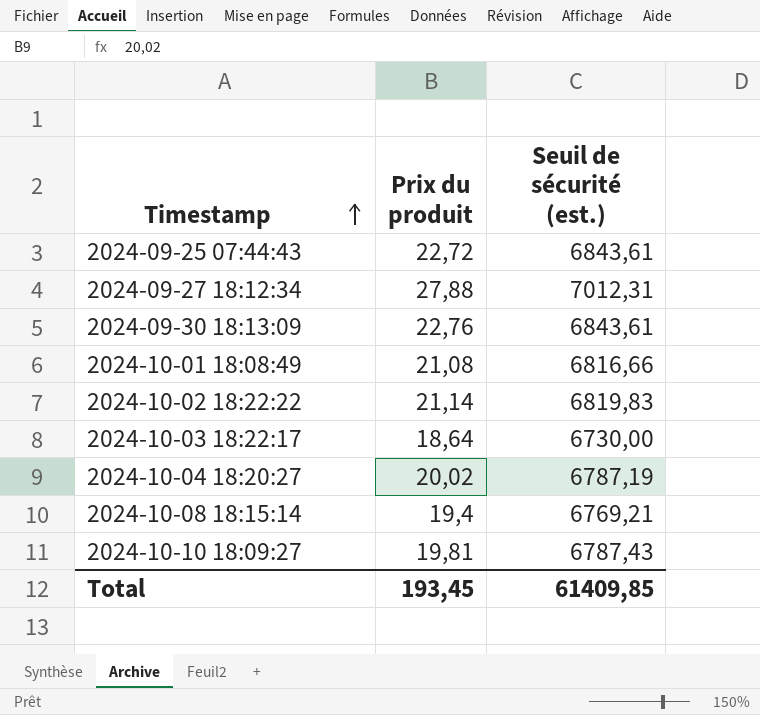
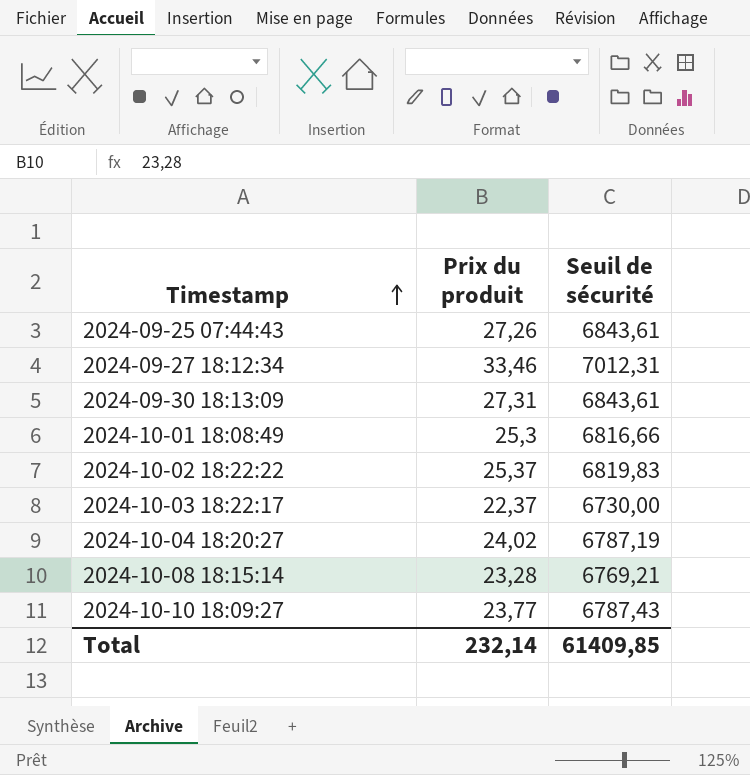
column name: Seuil de sécurité (est.) -> Seuil de sécurité
2024-09-25 07:44:43 | Prix du produit: 22,72 -> 27,26
2024-09-27 18:12:34 | Prix du produit: 27,88 -> 33,46
2024-09-30 18:13:09 | Prix du produit: 22,76 -> 27,31
2024-10-01 18:08:49 | Prix du produit: 21,08 -> 25,3
2024-10-02 18:22:22 | Prix du produit: 21,14 -> 25,37
2024-10-03 18:22:17 | Prix du produit: 18,64 -> 22,37
2024-10-04 18:20:27 | Prix du produit: 20,02 -> 24,02
2024-10-08 18:15:14 | Prix du produit: 19,4 -> 23,28
2024-10-10 18:09:27 | Prix du produit: 19,81 -> 23,77
Total | Prix du produit: 193,45 -> 232,14

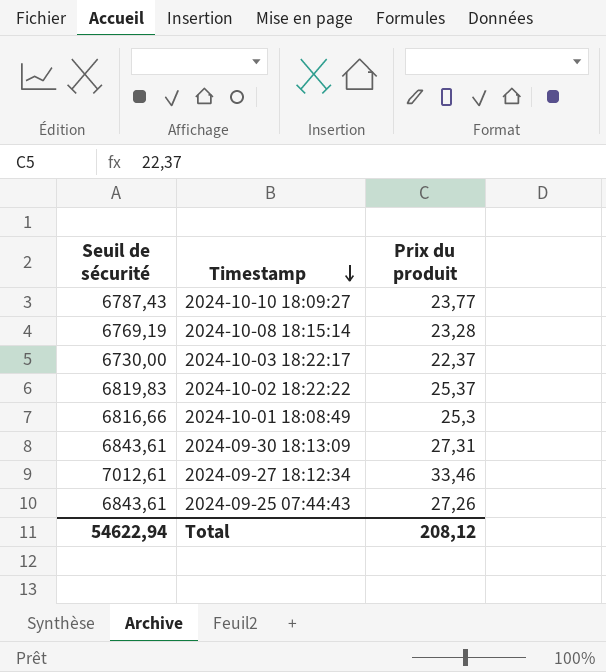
row order: Timestamp ascending -> Timestamp descending
column Seuil de sécurité | position: 3 -> 1
row 2024-10-04 18:20:27: 24,02 | 6787,19 -> none
2024-10-08 18:15:14 | Seuil de sécurité: 6769,21 -> 6769,19
2024-09-27 18:12:34 | Seuil de sécurité: 7012,31 -> 7012,61
Total | Seuil de sécurité: 61409,85 -> 54622,94
Total | Prix du produit: 232,14 -> 208,12

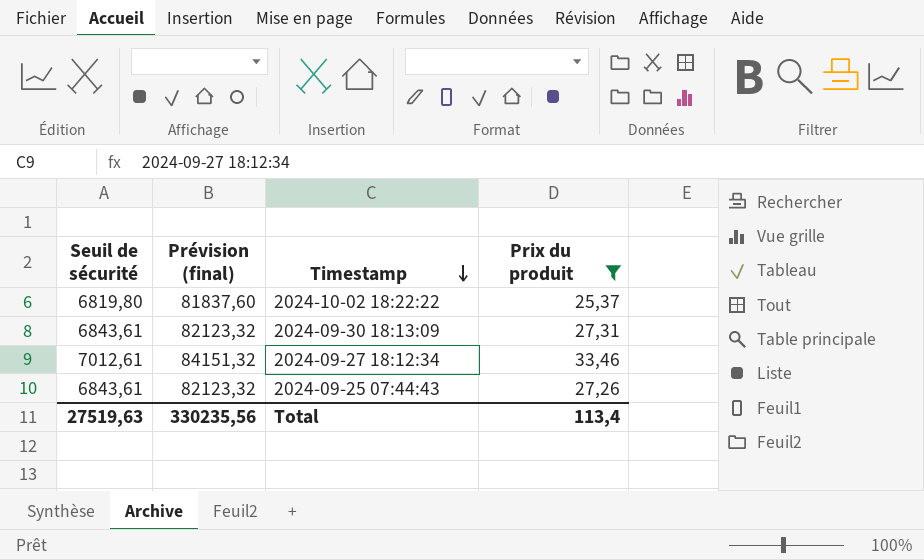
filter: none -> Prix du produit >= 25,37
column Prévision (final) | formula: none -> [Seuil de sécurité] * 12
2024-10-02 18:22:22 | Seuil de sécurité: 6819,83 -> 6819,80
Total | Seuil de sécurité: 54622,94 -> 27519,63
Total | Prix du produit: 208,12 -> 113,4

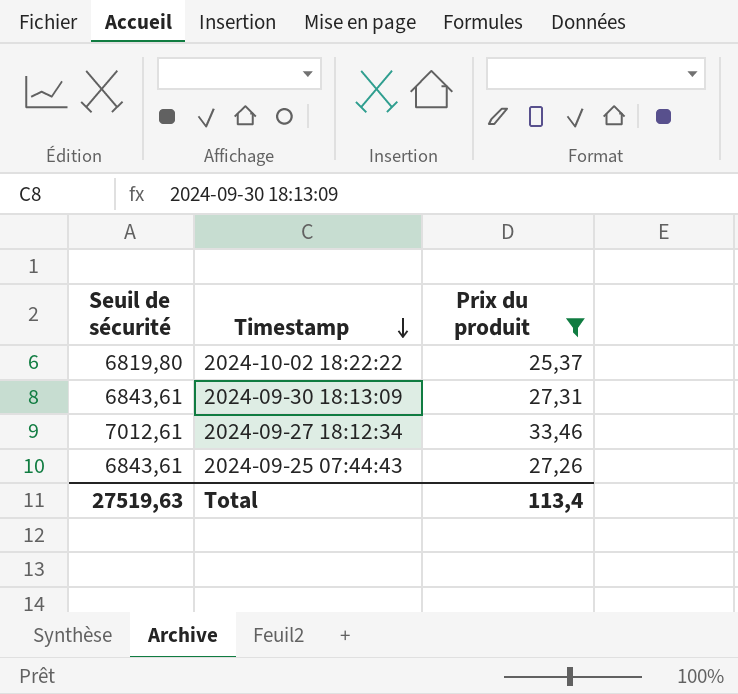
column Prévision (final) | formula: [Seuil de sécurité] * 12 -> none

